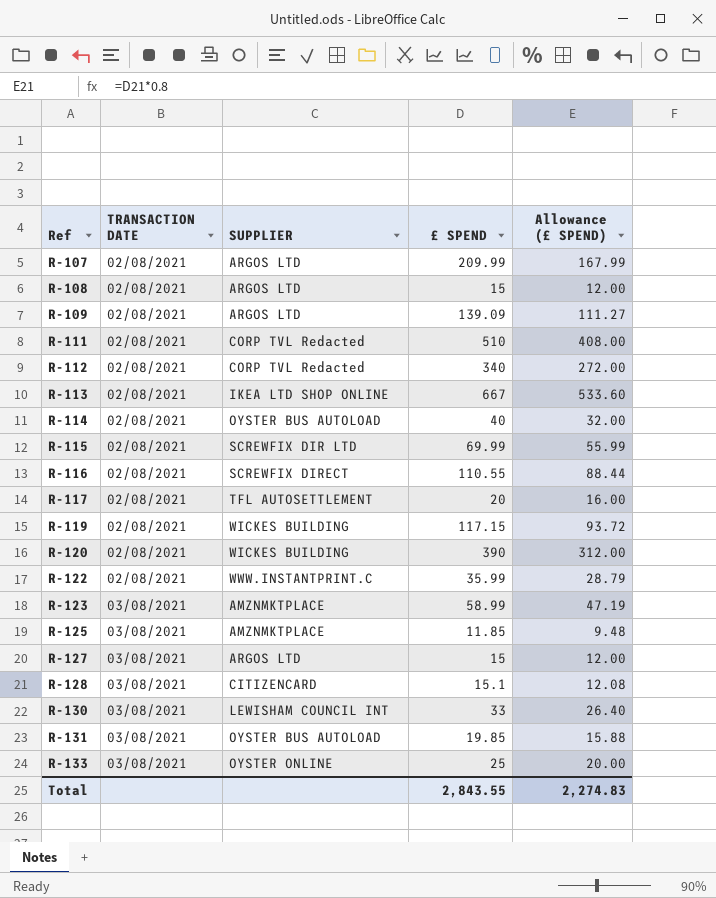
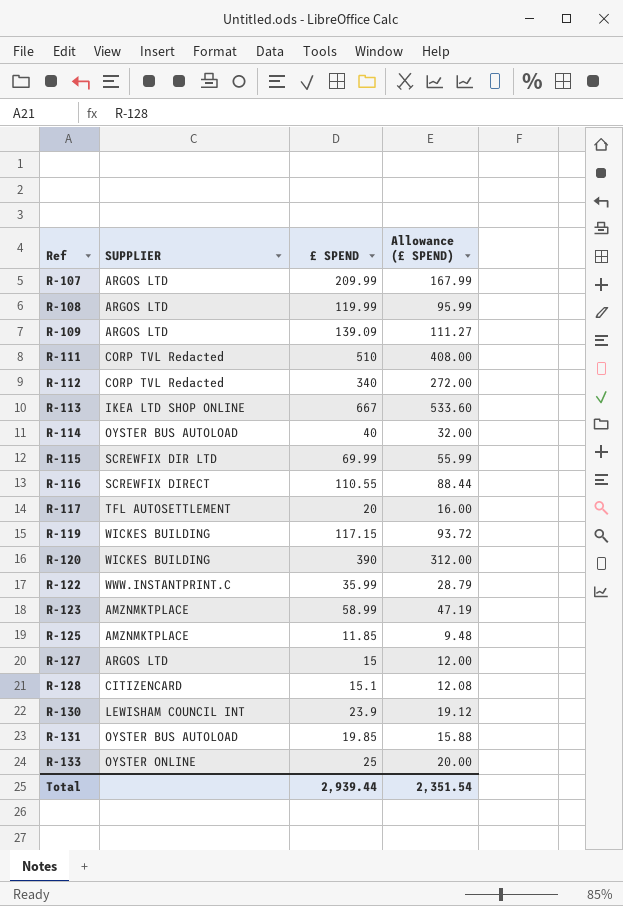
column TRANSACTION DATE | position: 2 -> none
R-108 | £ SPEND: 15 -> 119.99
R-108 | Allowance (£ SPEND): 12.00 -> 95.99
R-130 | £ SPEND: 33 -> 23.9
R-130 | Allowance (£ SPEND): 26.40 -> 19.12
Total | £ SPEND: 2,843.55 -> 2,939.44
Total | Allowance (£ SPEND): 2,274.83 -> 2,351.54

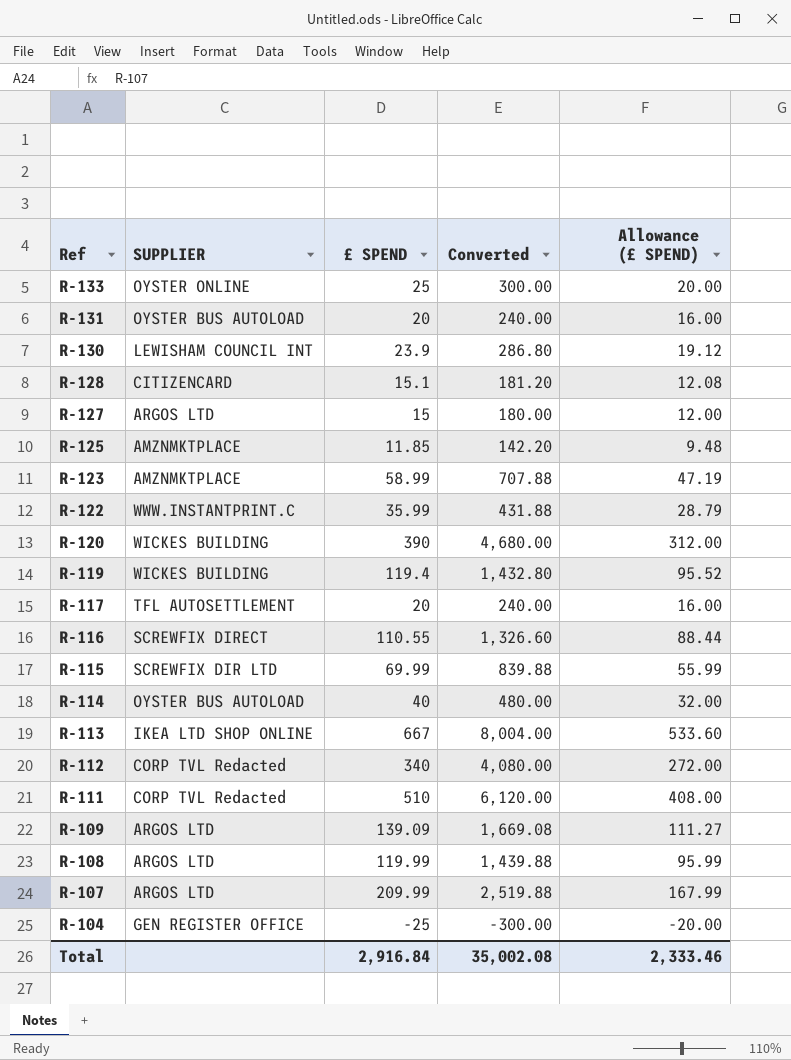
row order: Ref ascending -> Ref descending
column Converted | formula: none -> [£ SPEND] * 12
R-131 | £ SPEND: 19.85 -> 20
R-131 | Allowance (£ SPEND): 15.88 -> 16.00
R-119 | £ SPEND: 117.15 -> 119.4
R-119 | Allowance (£ SPEND): 93.72 -> 95.52
row R-104: none -> GEN REGISTER OFFICE | -25 | -300.00 | -20.00
Total | £ SPEND: 2,939.44 -> 2,916.84
Total | Allowance (£ SPEND): 2,351.54 -> 2,333.46

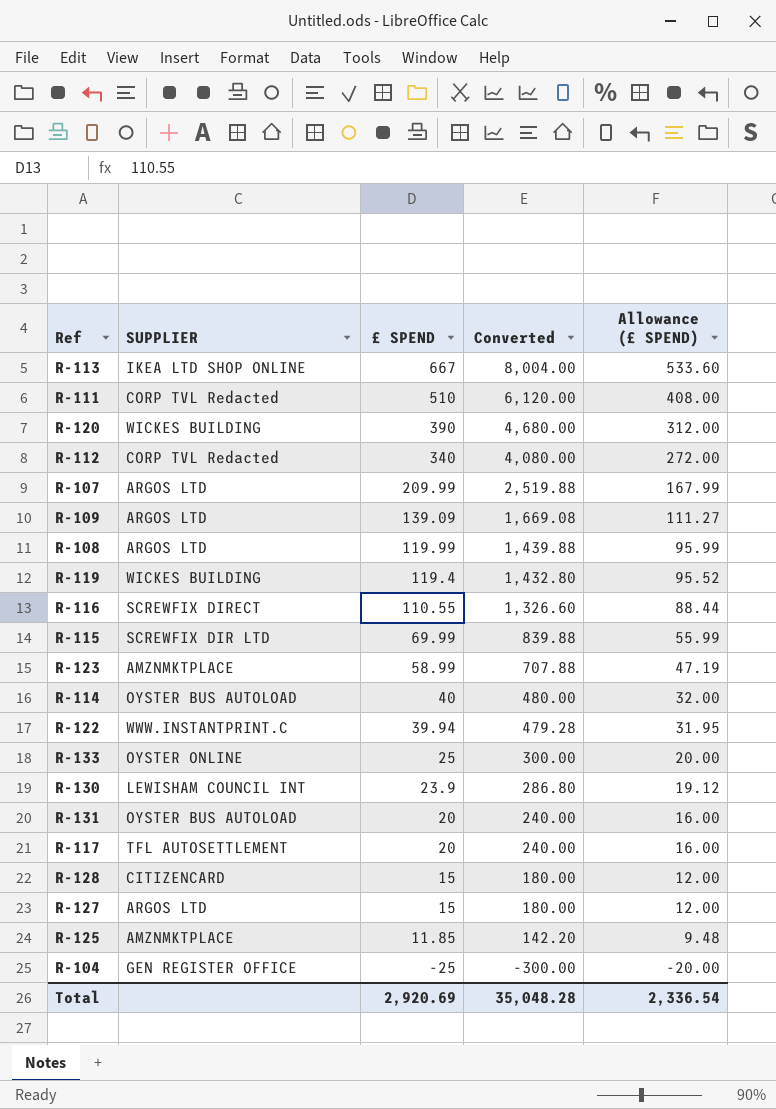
row order: Ref descending -> £ SPEND descending
R-122 | £ SPEND: 35.99 -> 39.94
R-122 | Converted: 431.88 -> 479.28
R-122 | Allowance (£ SPEND): 28.79 -> 31.95
R-128 | £ SPEND: 15.1 -> 15
R-128 | Converted: 181.20 -> 180.00
R-128 | Allowance (£ SPEND): 12.08 -> 12.00
Total | £ SPEND: 2,916.84 -> 2,920.69
Total | Converted: 35,002.08 -> 35,048.28
Total | Allowance (£ SPEND): 2,333.46 -> 2,336.54

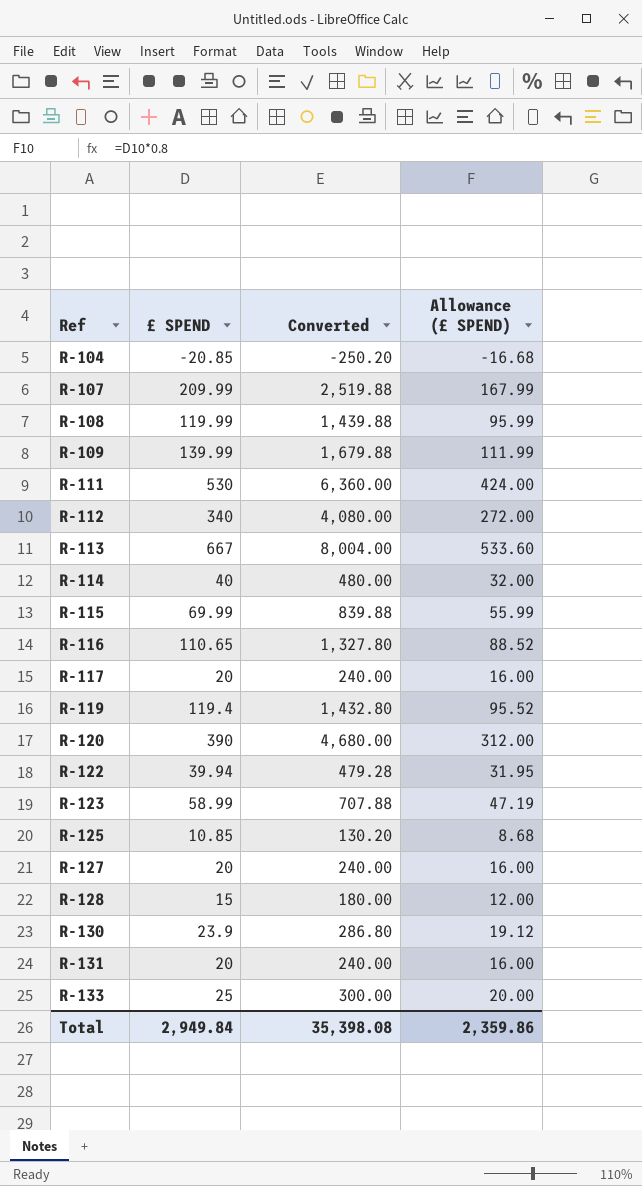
row order: £ SPEND descending -> Ref ascending
column SUPPLIER | position: 2 -> none
R-104 | £ SPEND: -25 -> -20.85
R-104 | Converted: -300.00 -> -250.20
R-104 | Allowance (£ SPEND): -20.00 -> -16.68
R-109 | £ SPEND: 139.09 -> 139.99
R-109 | Converted: 1,669.08 -> 1,679.88
R-109 | Allowance (£ SPEND): 111.27 -> 111.99
R-111 | £ SPEND: 510 -> 530
R-111 | Converted: 6,120.00 -> 6,360.00
R-111 | Allowance (£ SPEND): 408.00 -> 424.00
R-116 | £ SPEND: 110.55 -> 110.65
R-116 | Converted: 1,326.60 -> 1,327.80
R-116 | Allowance (£ SPEND): 88.44 -> 88.52
R-125 | £ SPEND: 11.85 -> 10.85
R-125 | Converted: 142.20 -> 130.20
R-125 | Allowance (£ SPEND): 9.48 -> 8.68
R-127 | £ SPEND: 15 -> 20
R-127 | Converted: 180.00 -> 240.00
R-127 | Allowance (£ SPEND): 12.00 -> 16.00
Total | £ SPEND: 2,920.69 -> 2,949.84
Total | Converted: 35,048.28 -> 35,398.08
Total | Allowance (£ SPEND): 2,336.54 -> 2,359.86

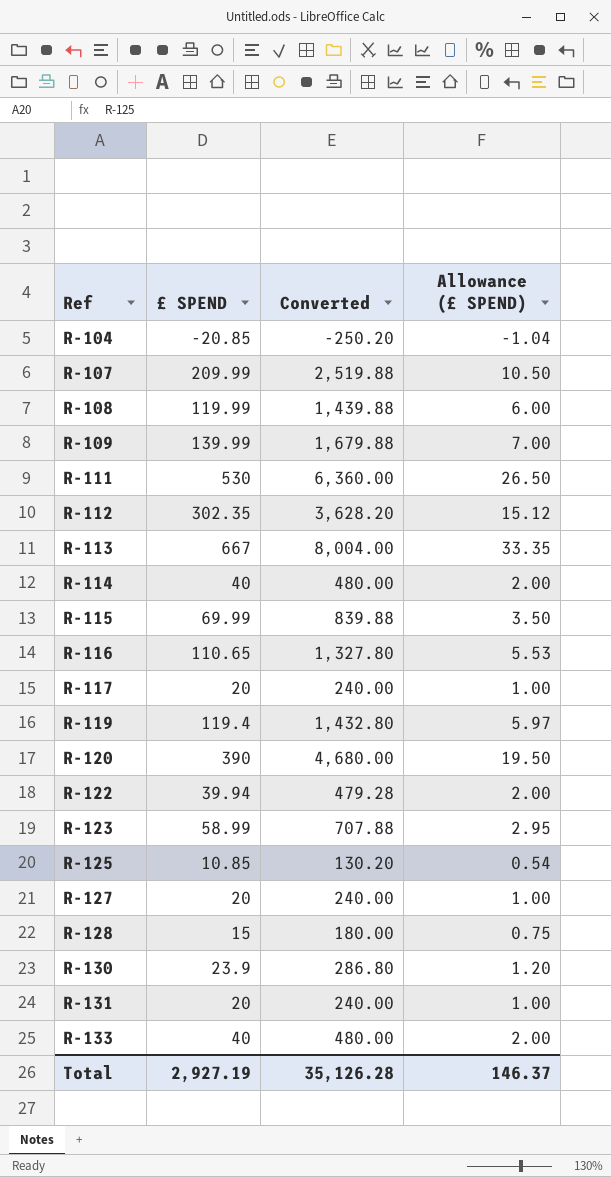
column Allowance (£ SPEND) | formula: [£ SPEND] * 0.8 -> [£ SPEND] * 0.05
R-112 | £ SPEND: 340 -> 302.35
R-112 | Converted: 4,080.00 -> 3,628.20
R-133 | £ SPEND: 25 -> 40
R-133 | Converted: 300.00 -> 480.00
Total | £ SPEND: 2,949.84 -> 2,927.19
Total | Converted: 35,398.08 -> 35,126.28
Total | Allowance (£ SPEND): 2,359.86 -> 146.37

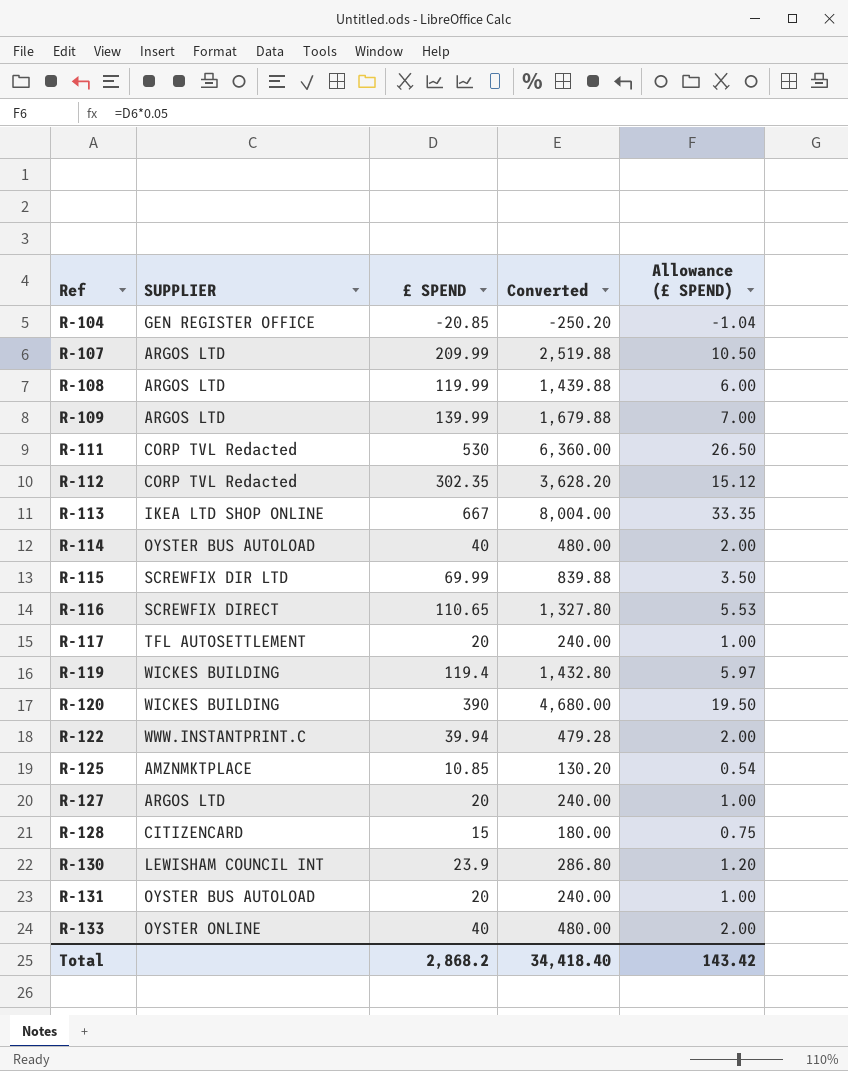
column SUPPLIER | position: none -> 2
row R-123: 58.99 | 707.88 | 2.95 -> none
Total | £ SPEND: 2,927.19 -> 2,868.2
Total | Converted: 35,126.28 -> 34,418.40
Total | Allowance (£ SPEND): 146.37 -> 143.42

